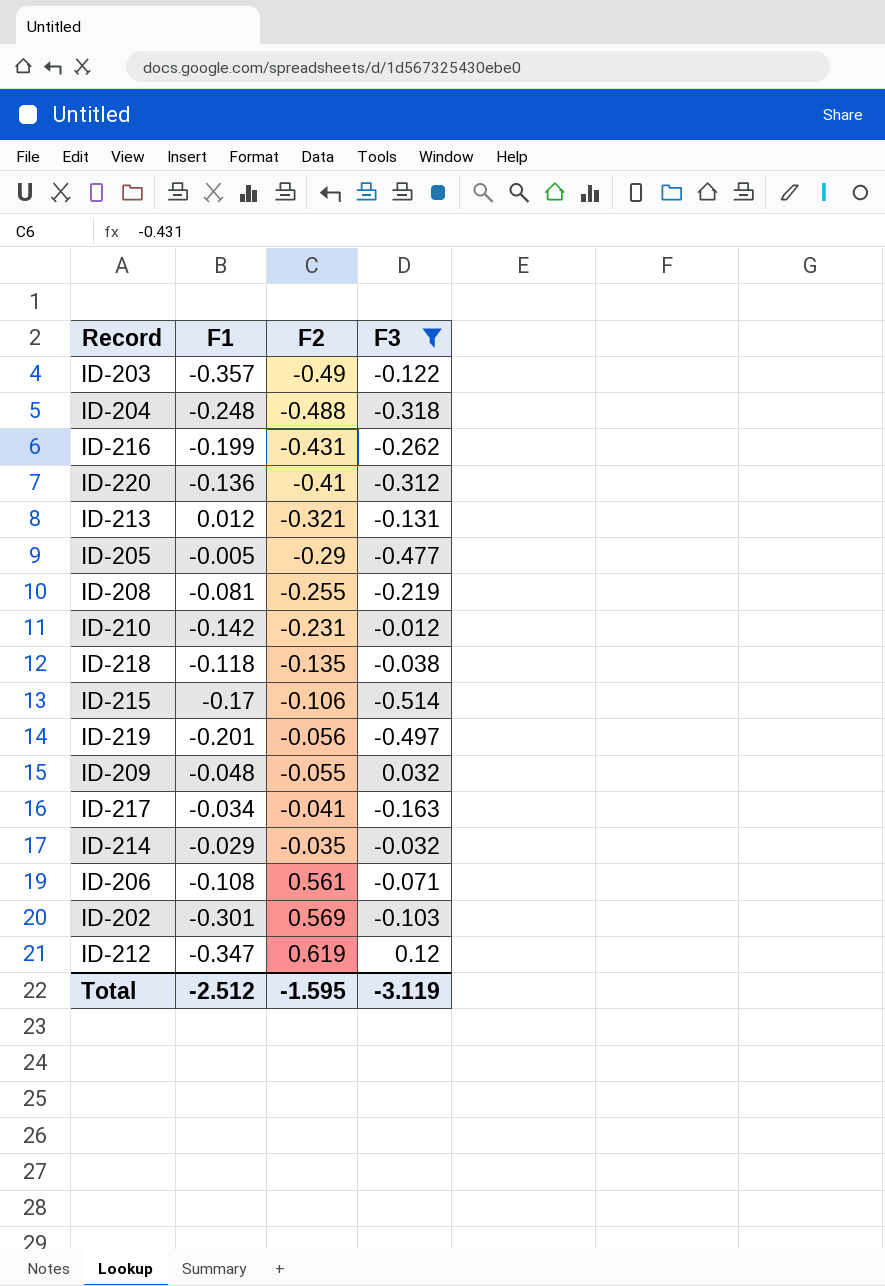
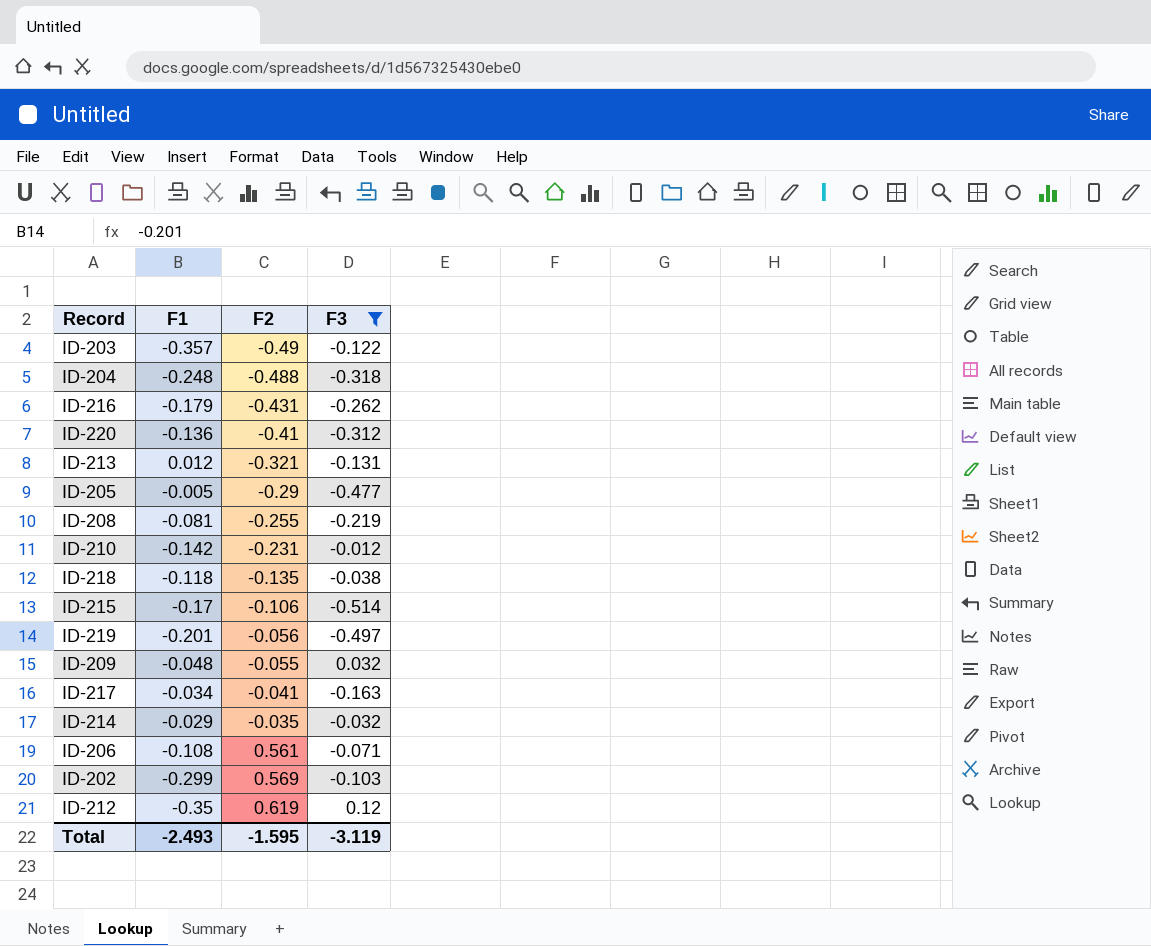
ID-216 | F1: -0.199 -> -0.179
ID-202 | F1: -0.301 -> -0.299
ID-212 | F1: -0.347 -> -0.35
Total | F1: -2.512 -> -2.493

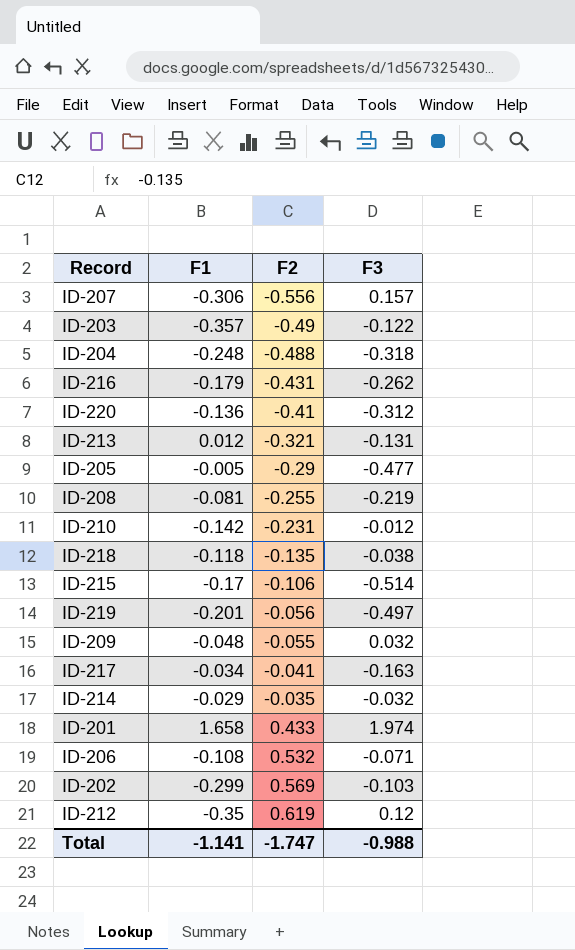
filter: F3 <= 0.12 -> none
ID-206 | F2: 0.561 -> 0.532
Total | F1: -2.493 -> -1.141
Total | F2: -1.595 -> -1.747
Total | F3: -3.119 -> -0.988

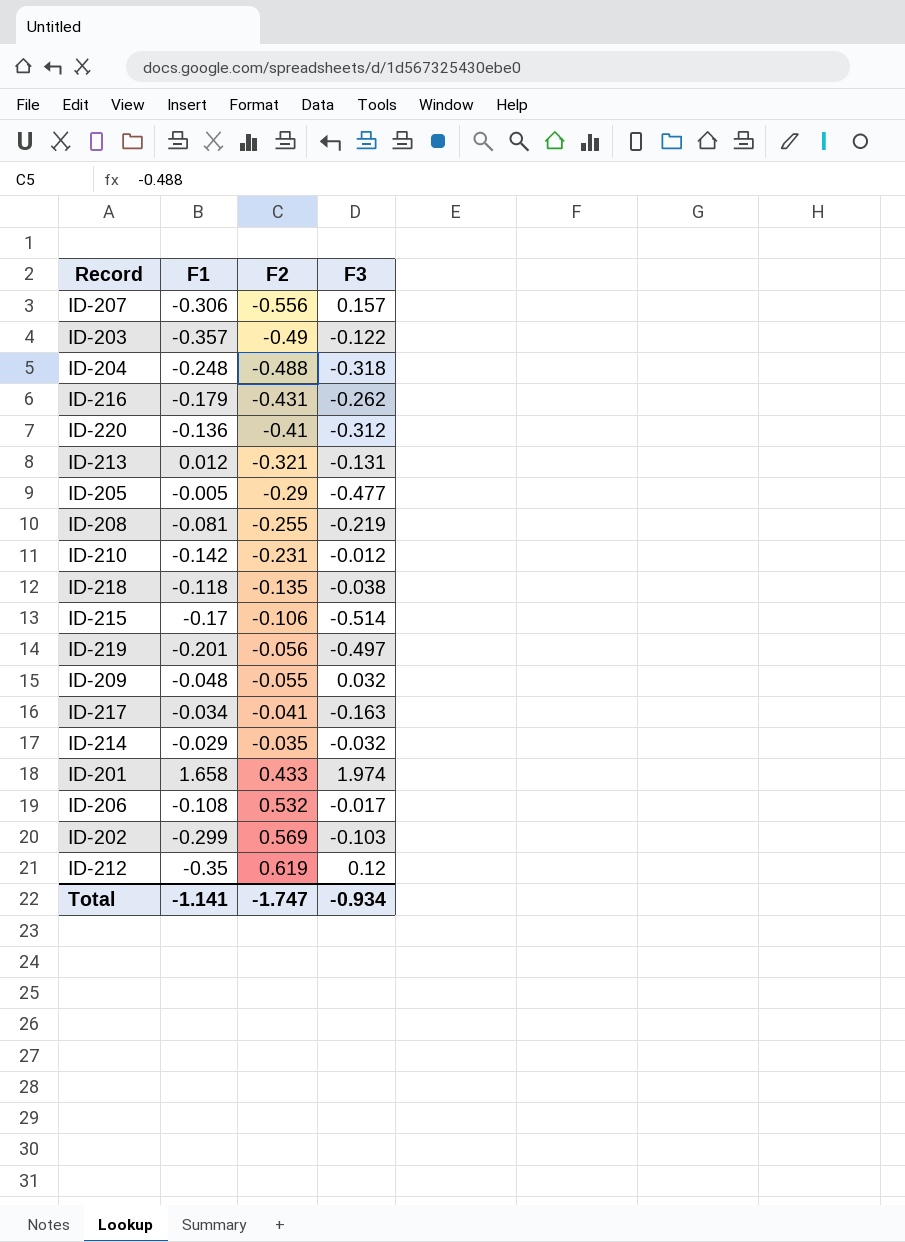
ID-206 | F3: -0.071 -> -0.017
Total | F3: -0.988 -> -0.934

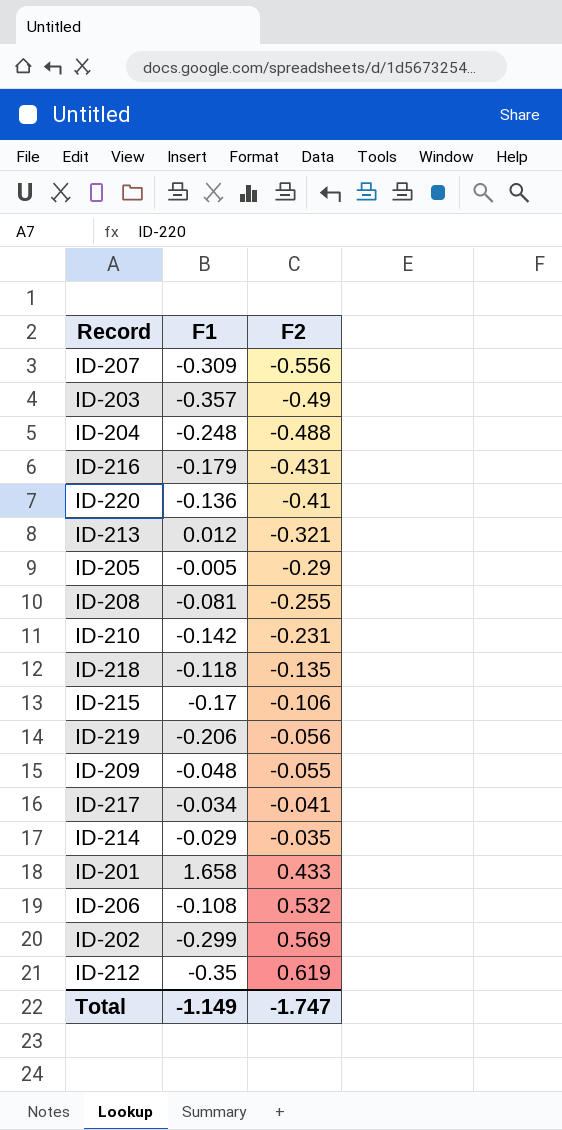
column F3 | position: 4 -> none
ID-207 | F1: -0.306 -> -0.309
ID-219 | F1: -0.201 -> -0.206
Total | F1: -1.141 -> -1.149

